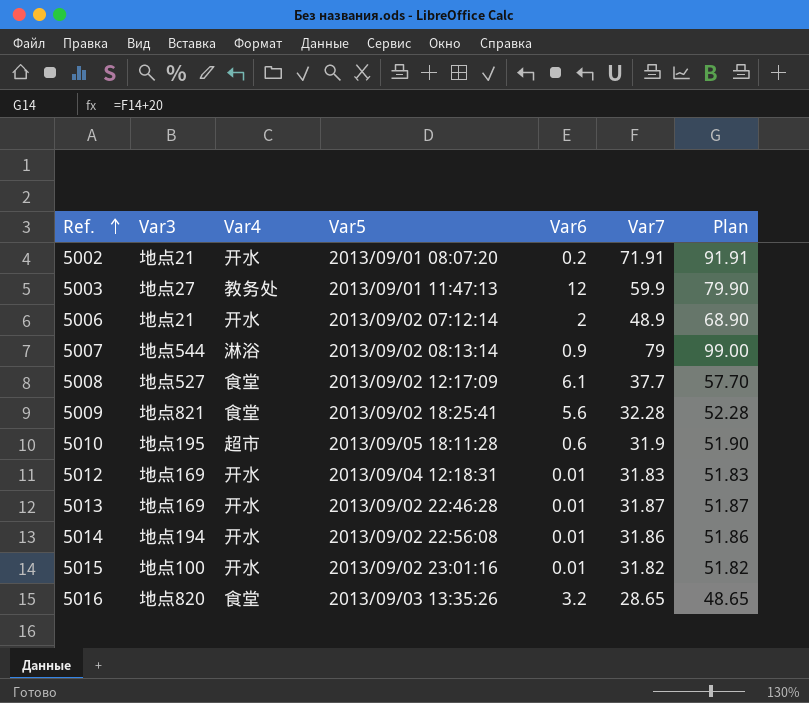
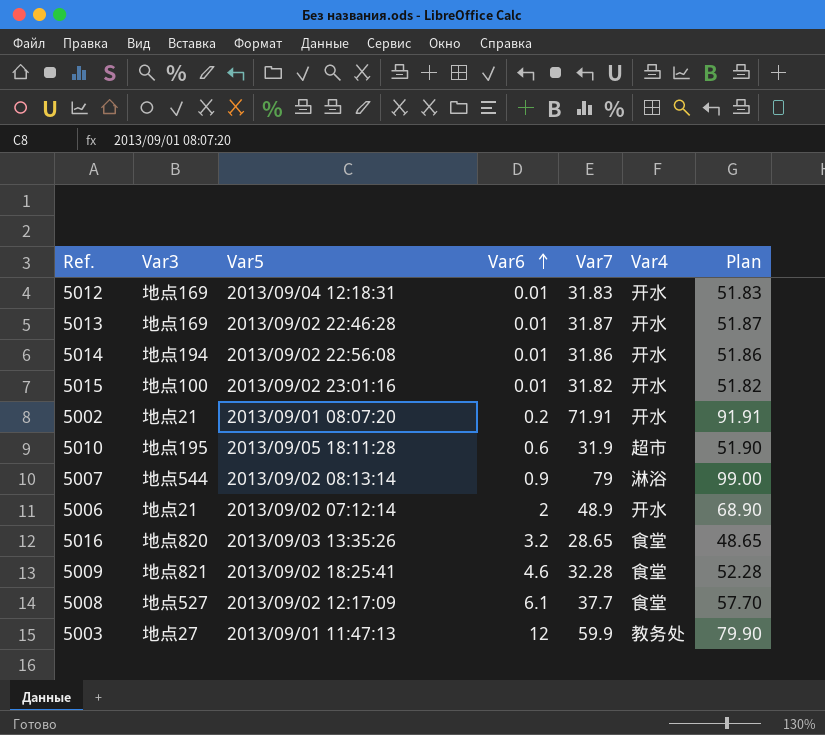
row order: Ref. ascending -> Var6 ascending
column Var4 | position: 3 -> 6
5009 | Var6: 5.6 -> 4.6

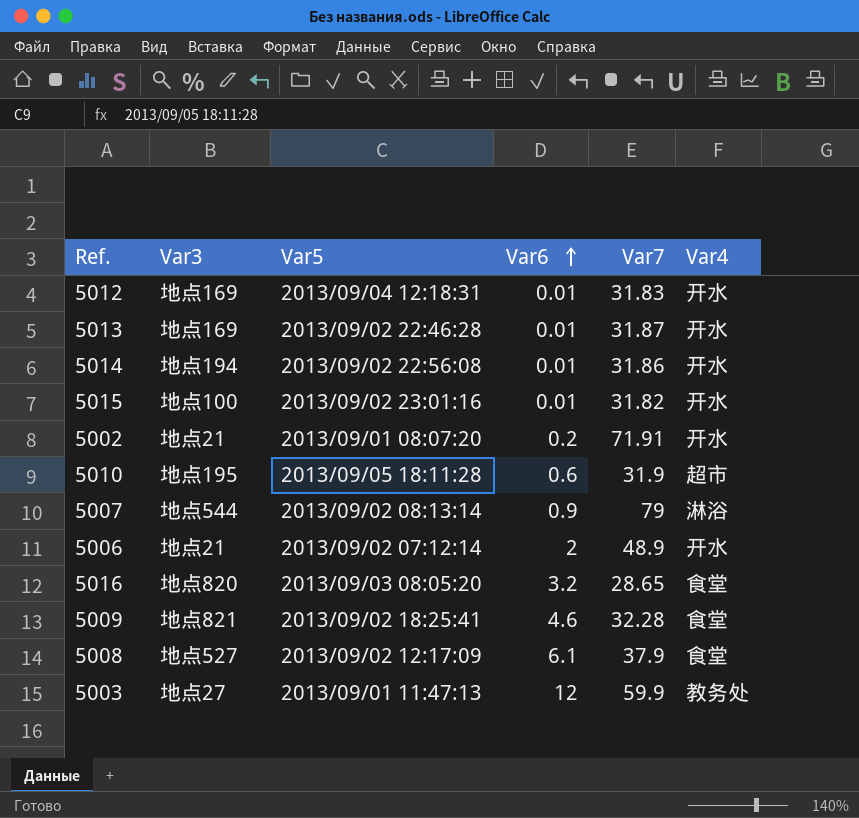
column Plan | formula: [Var7] + 20 -> none
5016 | Var5: 2013/09/03 13:35:26 -> 2013/09/03 08:05:20
5008 | Var7: 37.7 -> 37.9

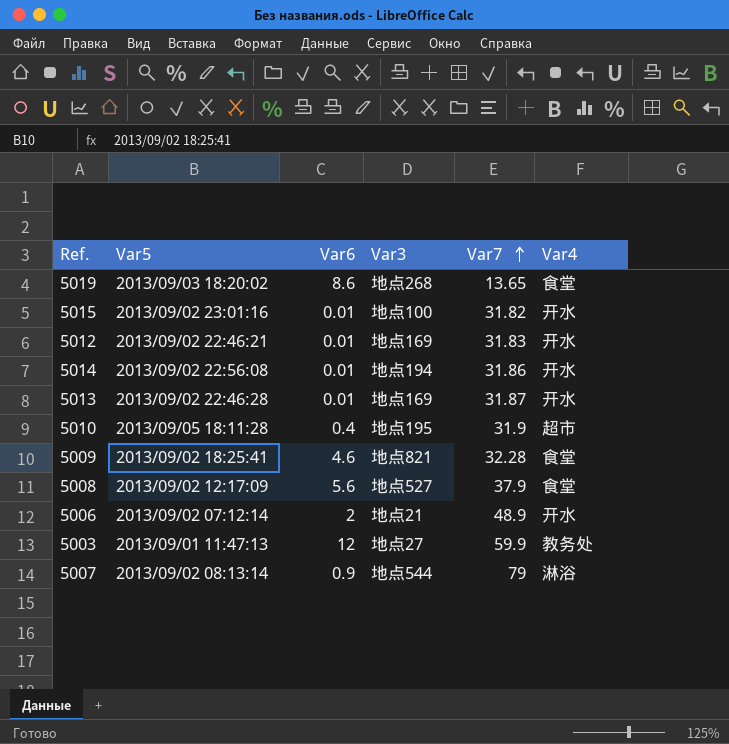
row order: Var6 ascending -> Var7 ascending
column Var3 | position: 2 -> 4
row 5002: 地点21 | 2013/09/01 08:07:20 | 0.2 | 71.91 | 开水 -> none
row 5016: 地点820 | 2013/09/03 08:05:20 | 3.2 | 28.65 | 食堂 -> none
row 5019: none -> 2013/09/03 18:20:02 | 8.6 | 地点268 | 13.65 | 食堂
5012 | Var5: 2013/09/04 12:18:31 -> 2013/09/02 22:46:21
5010 | Var6: 0.6 -> 0.4
5008 | Var6: 6.1 -> 5.6

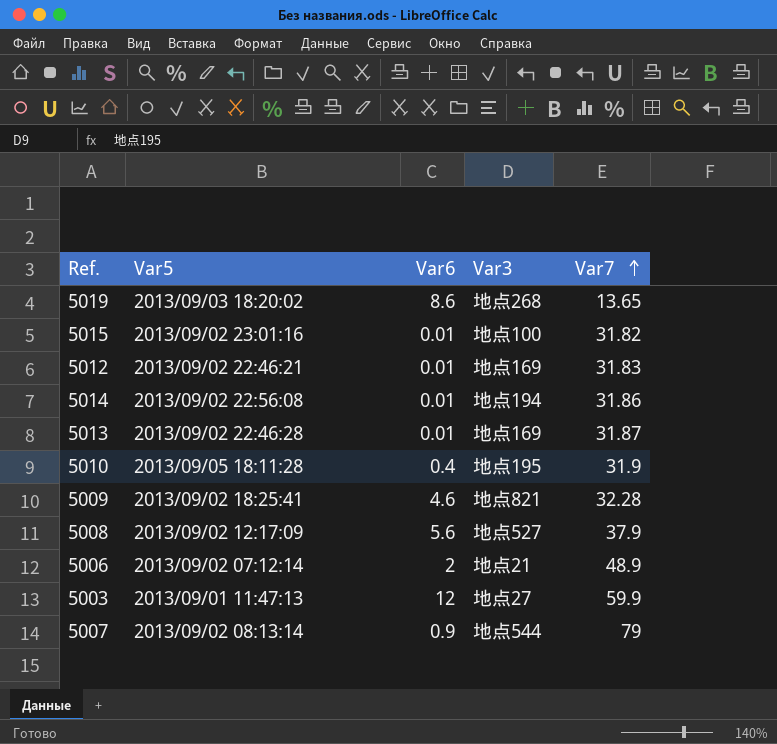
column Var4 | position: 6 -> none

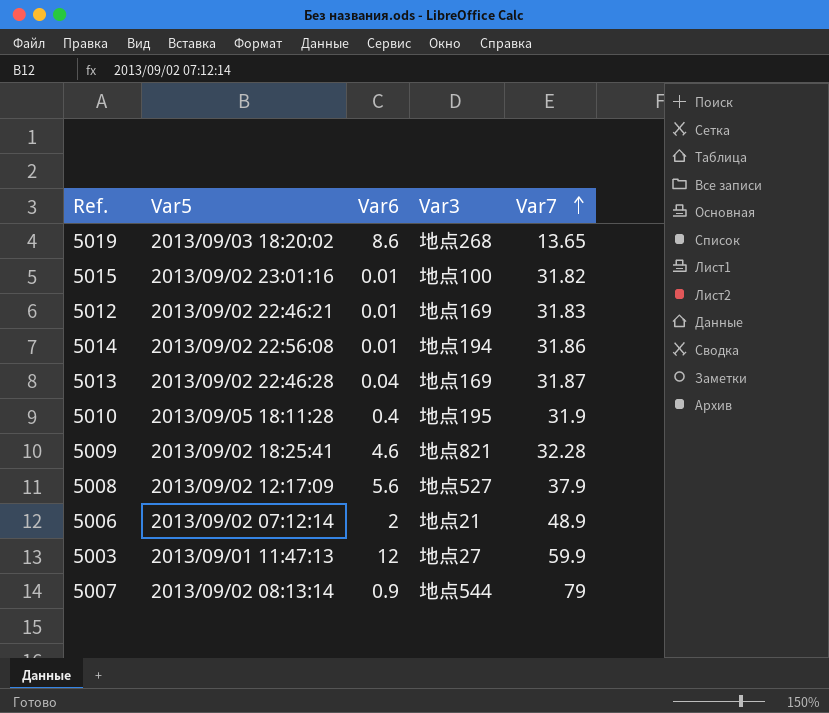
5013 | Var6: 0.01 -> 0.04

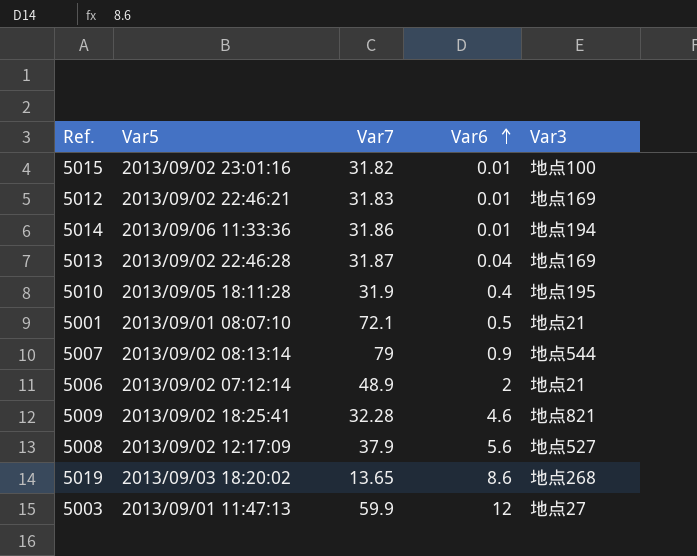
row order: Var7 ascending -> Var6 ascending
column Var7 | position: 5 -> 3
5014 | Var5: 2013/09/02 22:56:08 -> 2013/09/06 11:33:36
row 5001: none -> 2013/09/01 08:07:10 | 72.1 | 0.5 | 地点21

